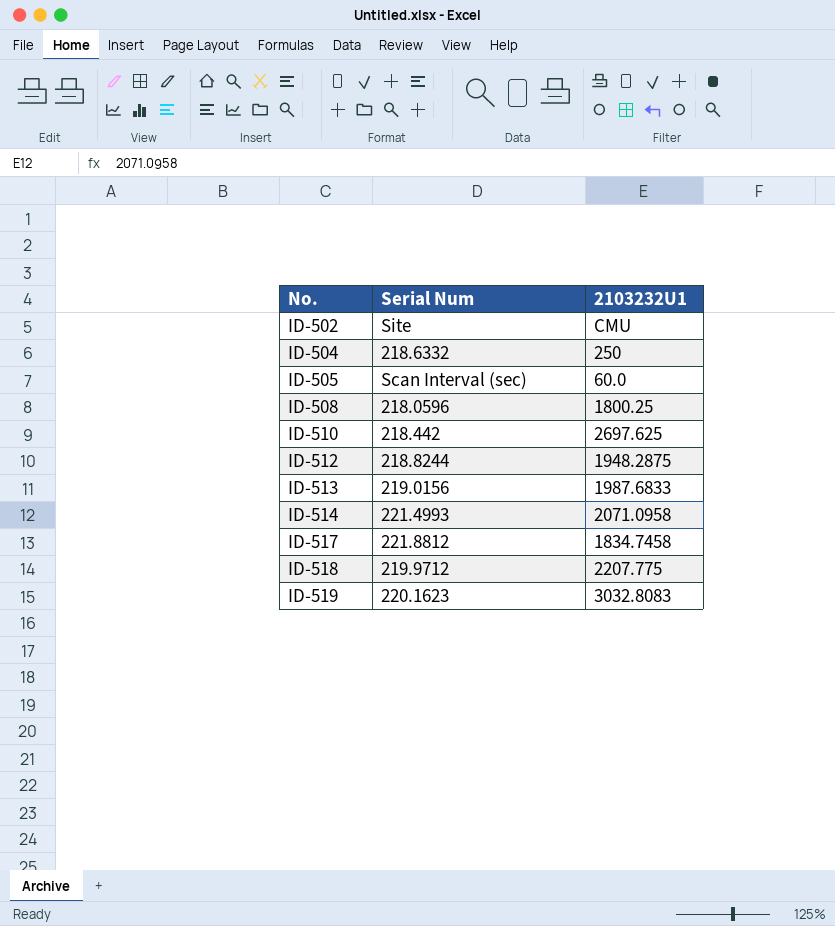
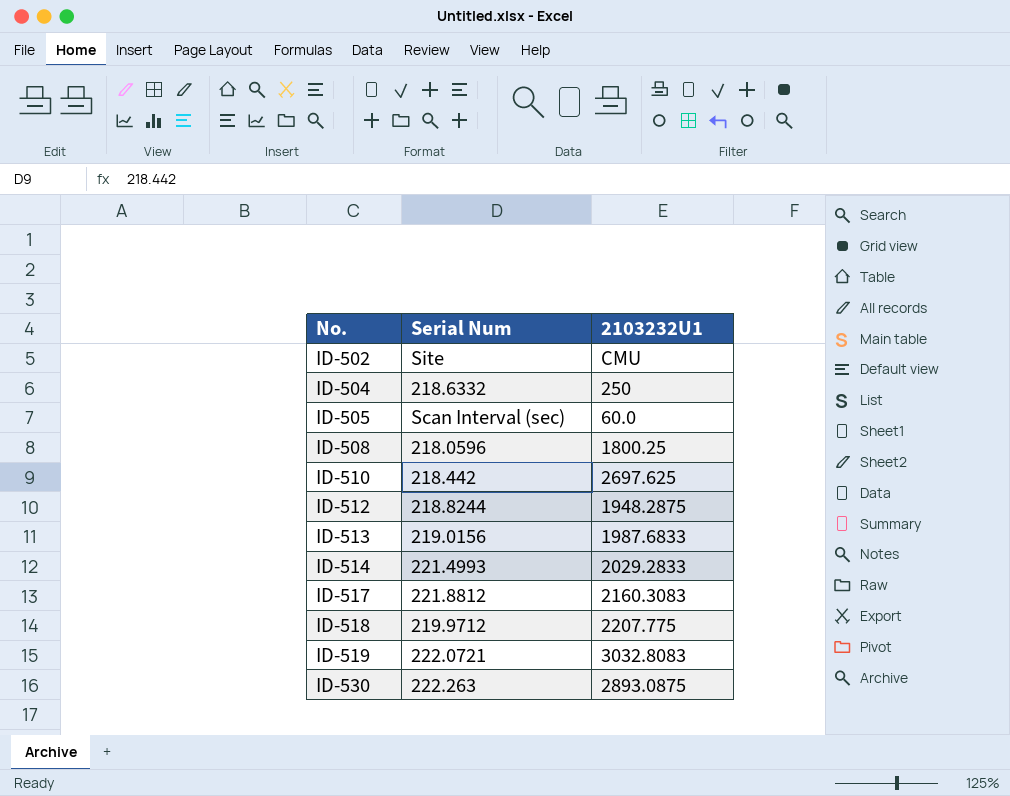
ID-514 | 2103232U1: 2071.0958 -> 2029.2833
ID-517 | 2103232U1: 1834.7458 -> 2160.3083
ID-519 | Serial Num: 220.1623 -> 222.0721
row ID-530: none -> 222.263 | 2893.0875

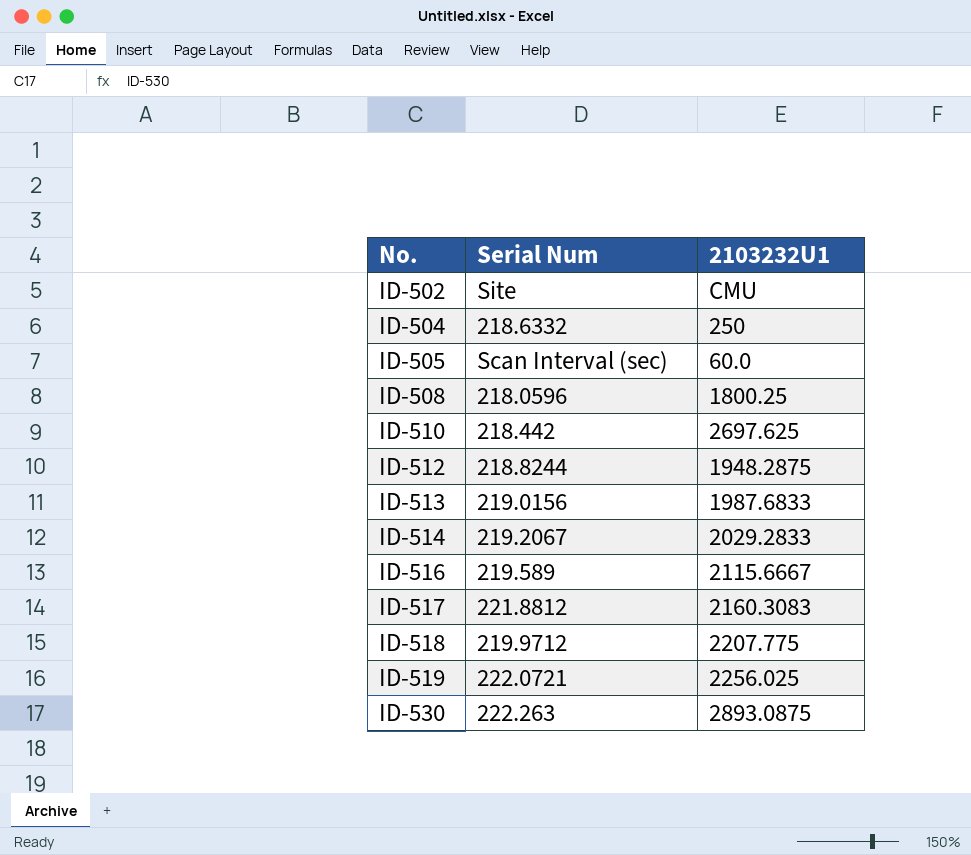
ID-514 | Serial Num: 221.4993 -> 219.2067
row ID-516: none -> 219.589 | 2115.6667
ID-519 | 2103232U1: 3032.8083 -> 2256.025

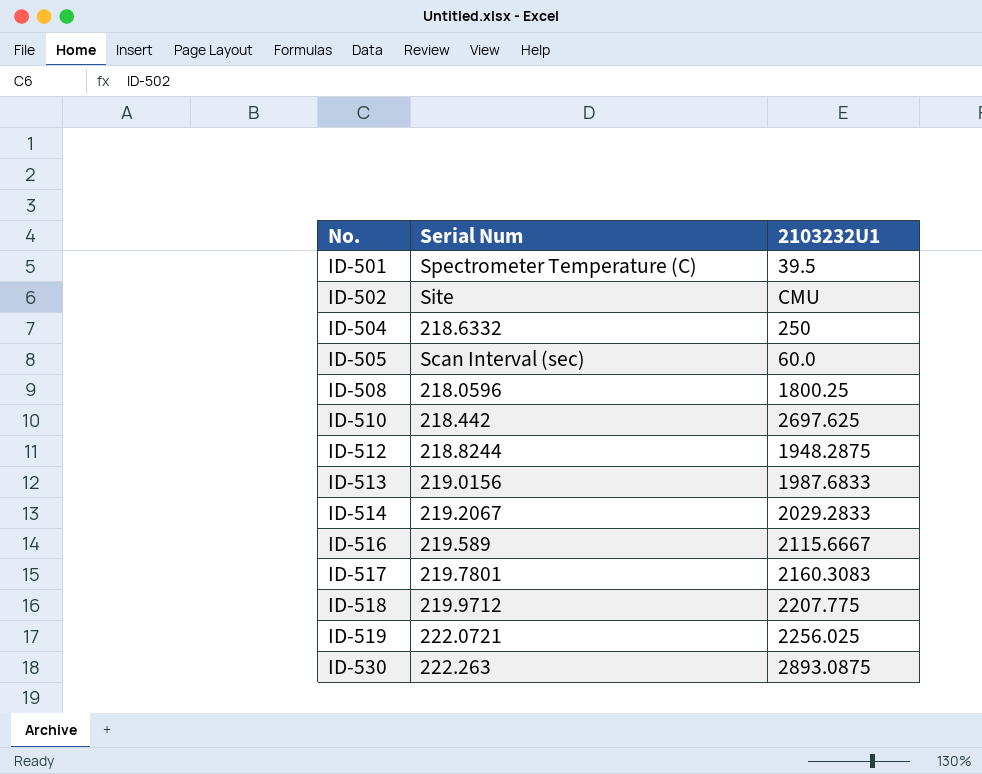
row ID-501: none -> Spectrometer Temperature (C) | 39.5
ID-517 | Serial Num: 221.8812 -> 219.7801

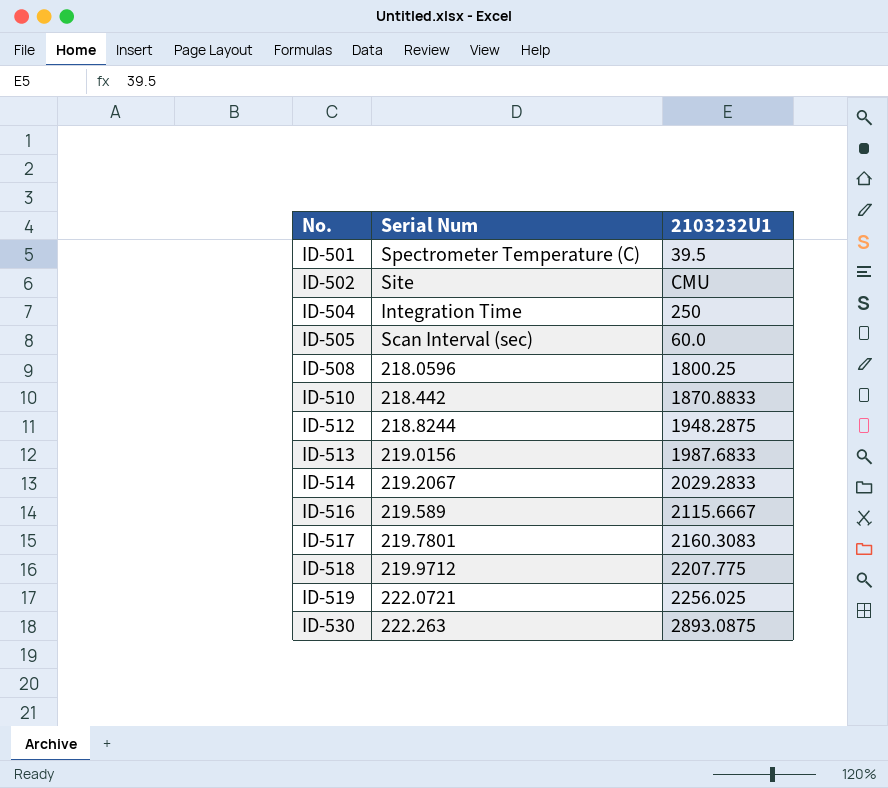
ID-504 | Serial Num: 218.6332 -> Integration Time
ID-510 | 2103232U1: 2697.625 -> 1870.8833

